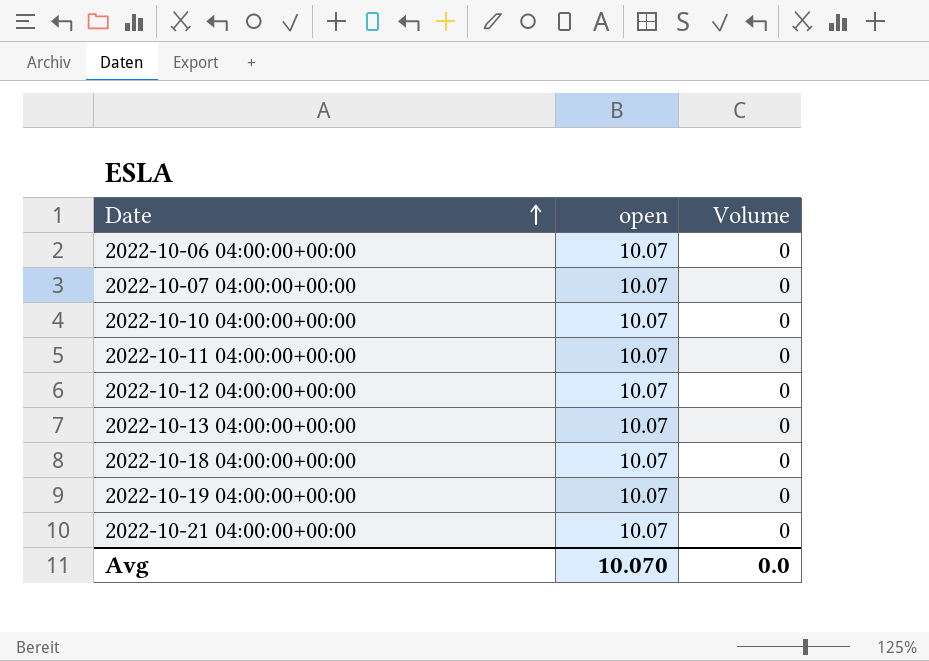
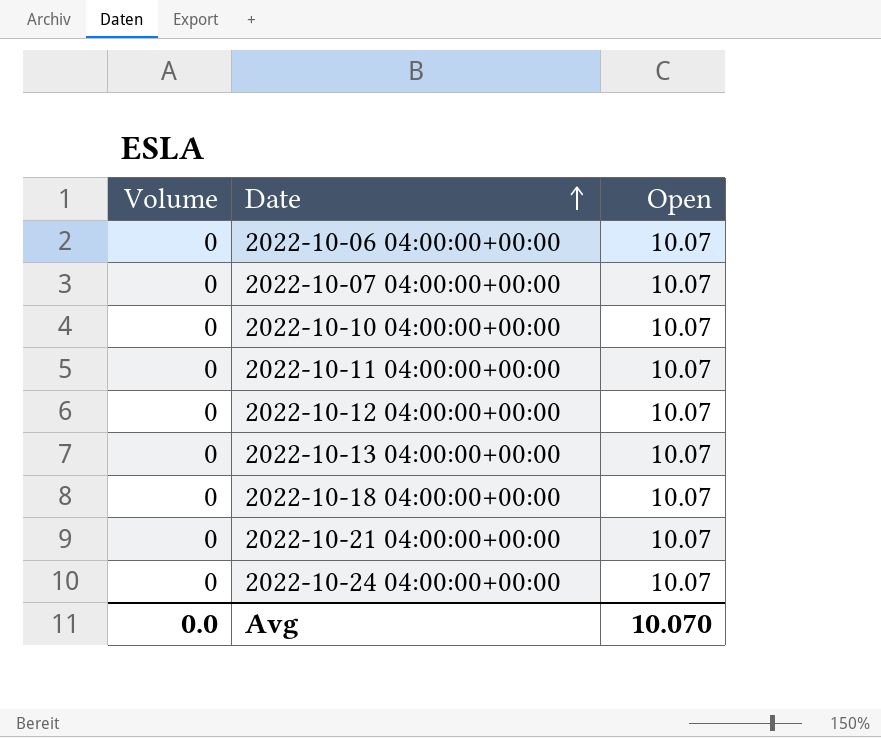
column Volume | position: 3 -> 1
column name: open -> Open
row 2022-10-19 04:00:00+00:00: 10.07 | 0 -> none
row 2022-10-24 04:00:00+00:00: none -> 0 | 10.07

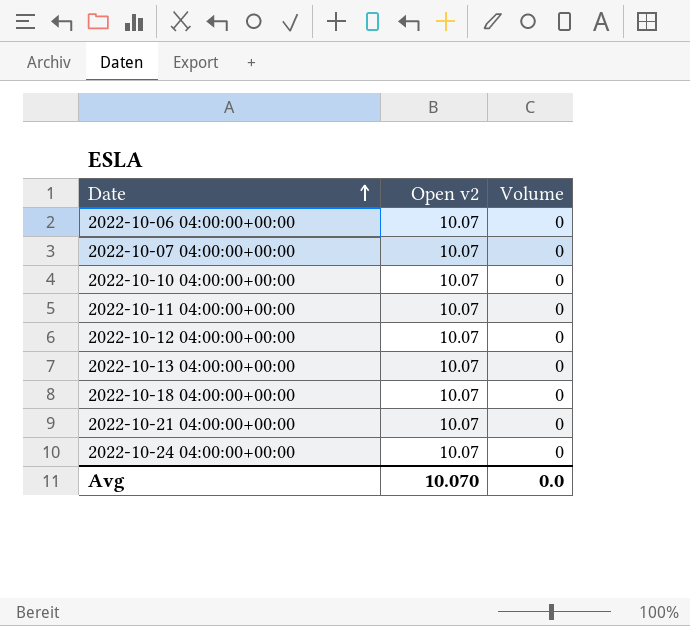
column name: Open -> Open v2
column Volume | position: 1 -> 3

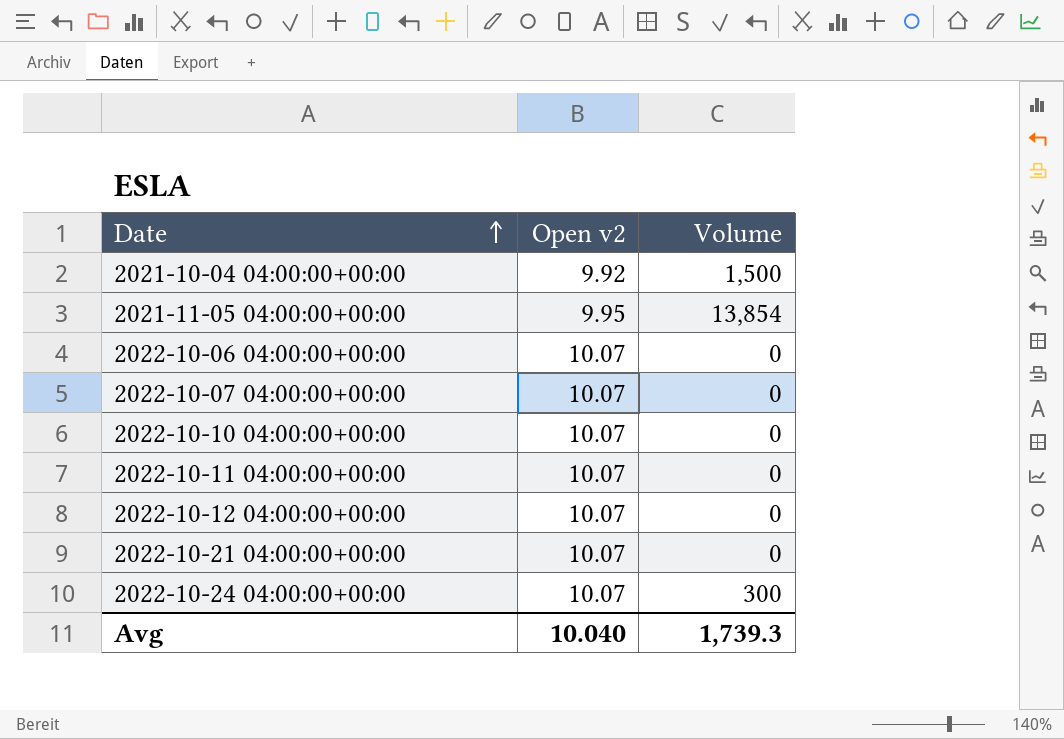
row 2022-10-13 04:00:00+00:00: 10.07 | 0 -> none
row 2022-10-18 04:00:00+00:00: 10.07 | 0 -> none
row 2021-10-04 04:00:00+00:00: none -> 9.92 | 1,500
row 2021-11-05 04:00:00+00:00: none -> 9.95 | 13,854
2022-10-24 04:00:00+00:00 | Volume: 0 -> 300
Avg | Open v2: 10.070 -> 10.040
Avg | Volume: 0.0 -> 1,739.3

